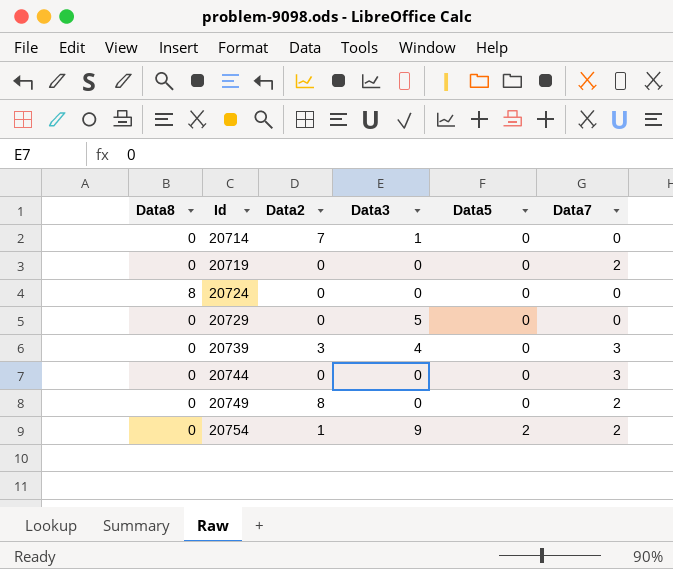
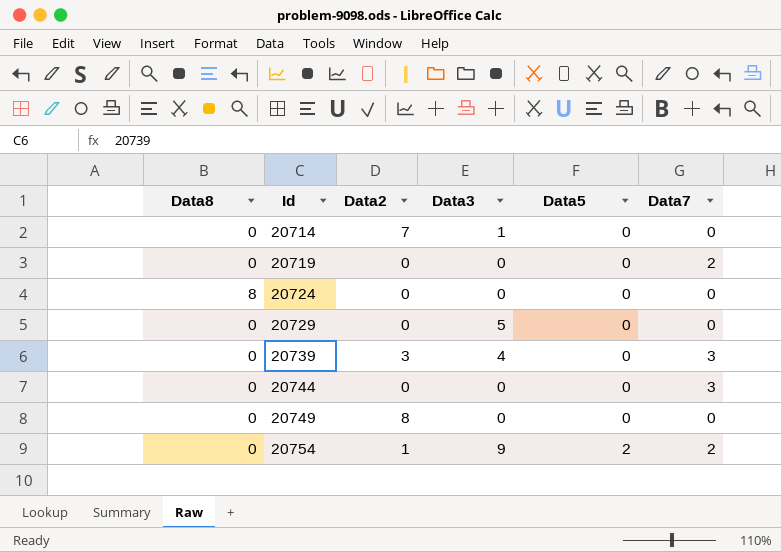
20749 | Data7: 2 -> 0

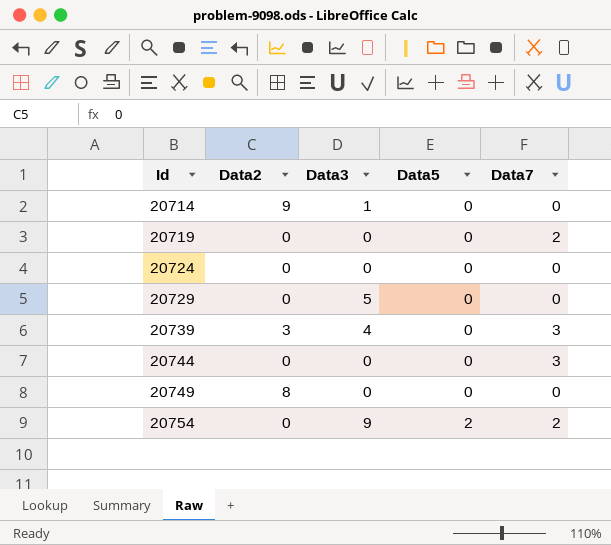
column Data8 | position: 1 -> none
20714 | Data2: 7 -> 9
20754 | Data2: 1 -> 0

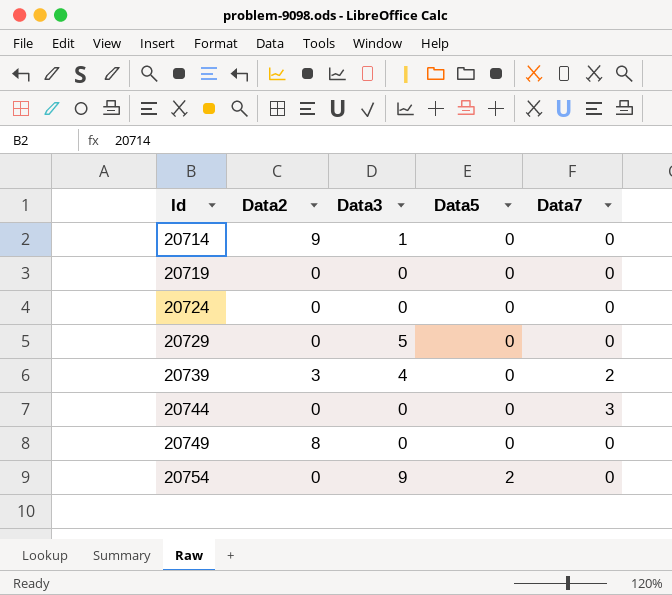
20719 | Data7: 2 -> 0
20739 | Data7: 3 -> 2
20754 | Data7: 2 -> 0

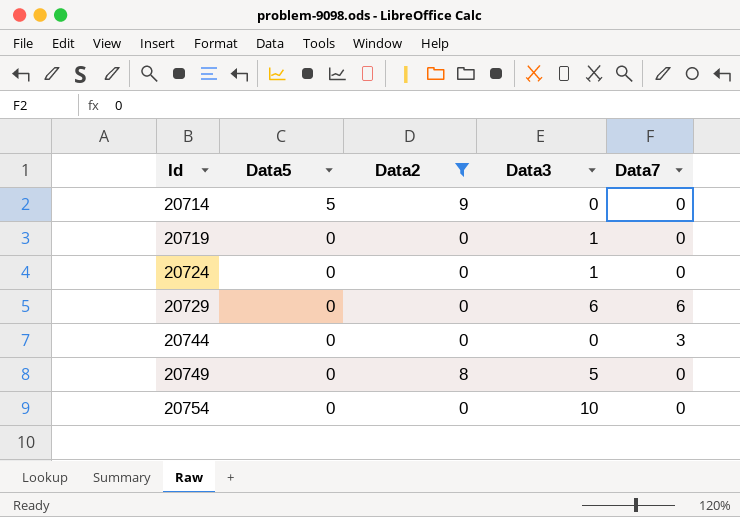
filter: none -> Data2 != 3
column Data5 | position: 4 -> 2
20714 | Data5: 0 -> 5
20714 | Data3: 1 -> 0
20719 | Data3: 0 -> 1
20724 | Data3: 0 -> 1
20729 | Data3: 5 -> 6
20729 | Data7: 0 -> 6
20749 | Data3: 0 -> 5
20754 | Data5: 2 -> 0
20754 | Data3: 9 -> 10

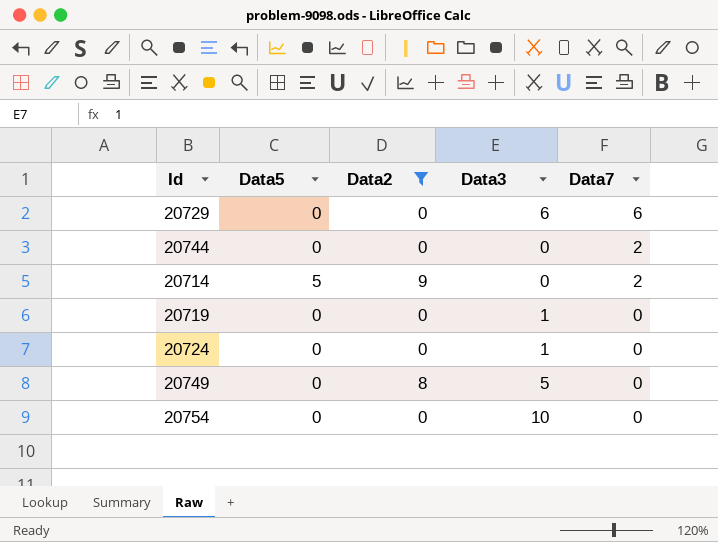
row order: Id ascending -> Data7 descending
20744 | Data7: 3 -> 2
20714 | Data7: 0 -> 2

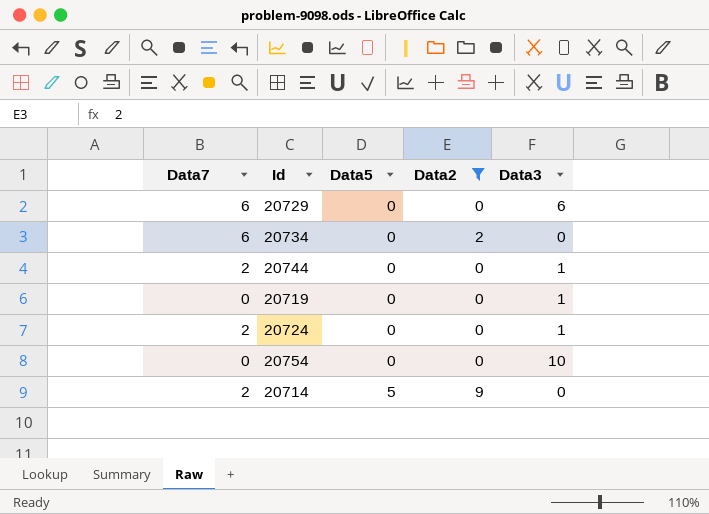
row order: Data7 descending -> Data5 ascending
column Data7 | position: 5 -> 1
row 20749: 0 | 8 | 5 | 0 -> none
row 20734: none -> 6 | 0 | 2 | 0
20744 | Data3: 0 -> 1
20724 | Data7: 0 -> 2

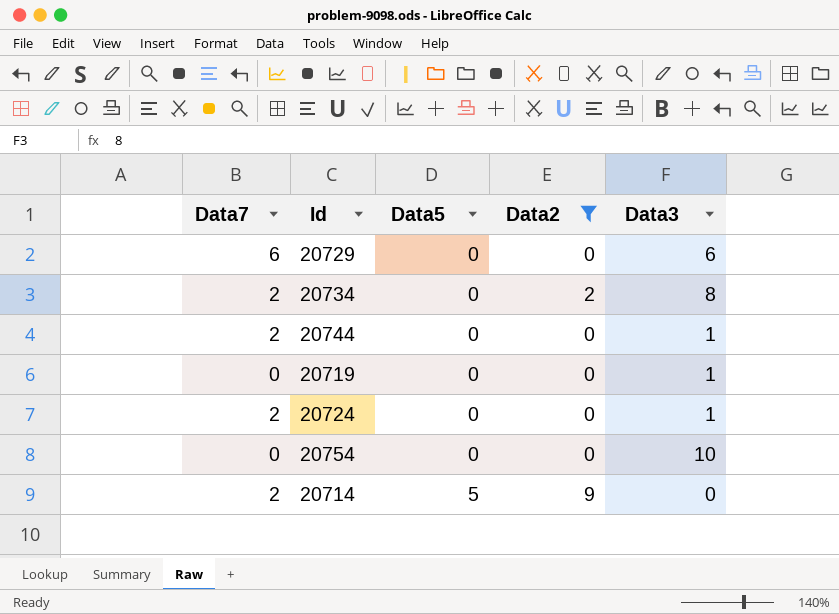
20734 | Data7: 6 -> 2
20734 | Data3: 0 -> 8

